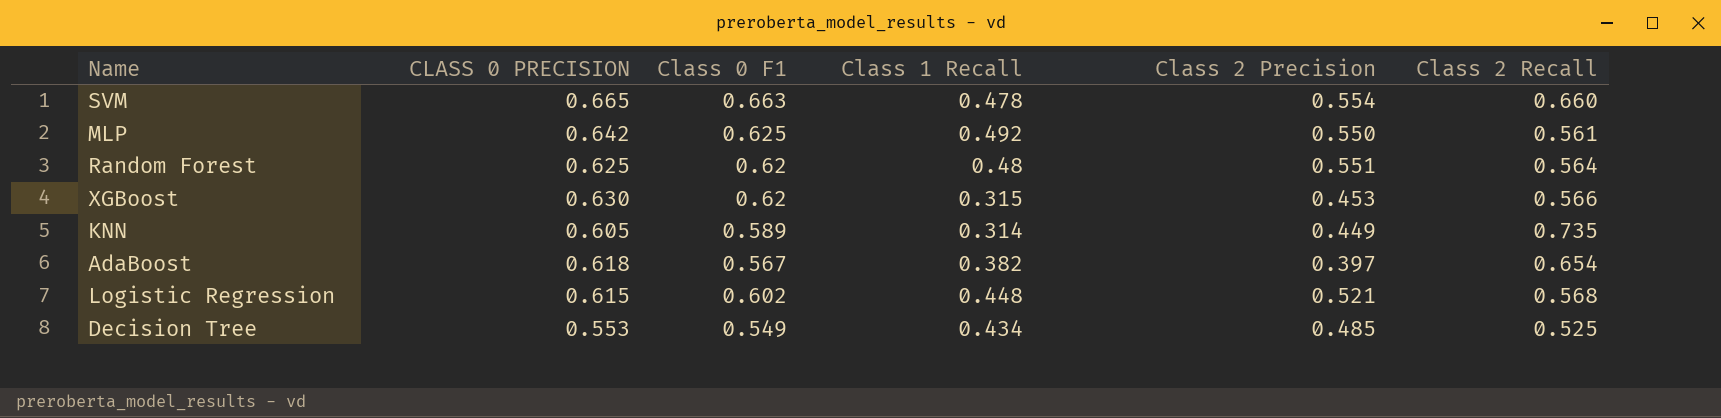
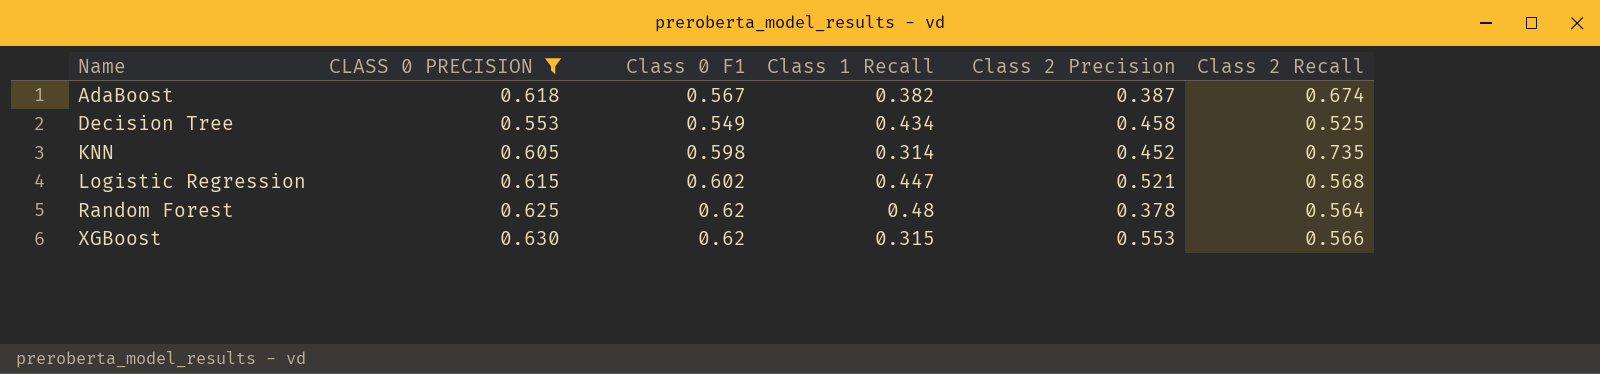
filter: none -> CLASS 0 PRECISION <= 0.630
row order: none -> Name ascending
AdaBoost | Class 2 Precision: 0.397 -> 0.387
AdaBoost | Class 2 Recall: 0.654 -> 0.674
Decision Tree | Class 2 Precision: 0.485 -> 0.458
KNN | Class 0 F1: 0.589 -> 0.598
KNN | Class 2 Precision: 0.449 -> 0.452
Logistic Regression | Class 1 Recall: 0.448 -> 0.447
Random Forest | Class 2 Precision: 0.551 -> 0.378
XGBoost | Class 2 Precision: 0.453 -> 0.553

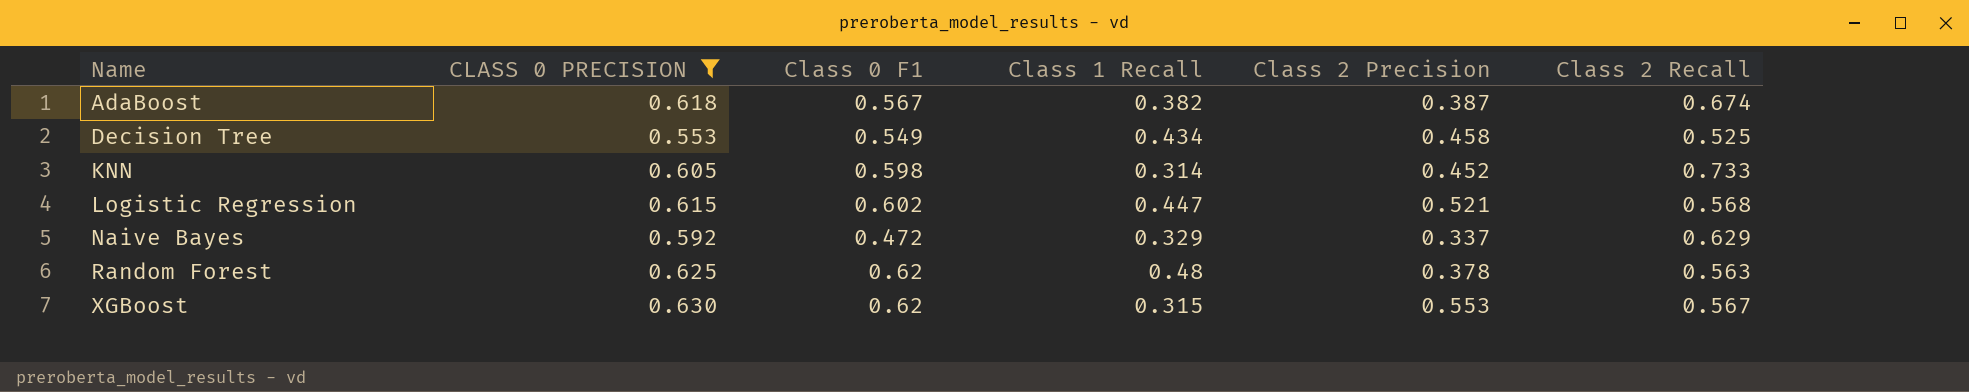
KNN | Class 2 Recall: 0.735 -> 0.733
row Naive Bayes: none -> 0.592 | 0.472 | 0.329 | 0.337 | 0.629
Random Forest | Class 2 Recall: 0.564 -> 0.563
XGBoost | Class 2 Recall: 0.566 -> 0.567

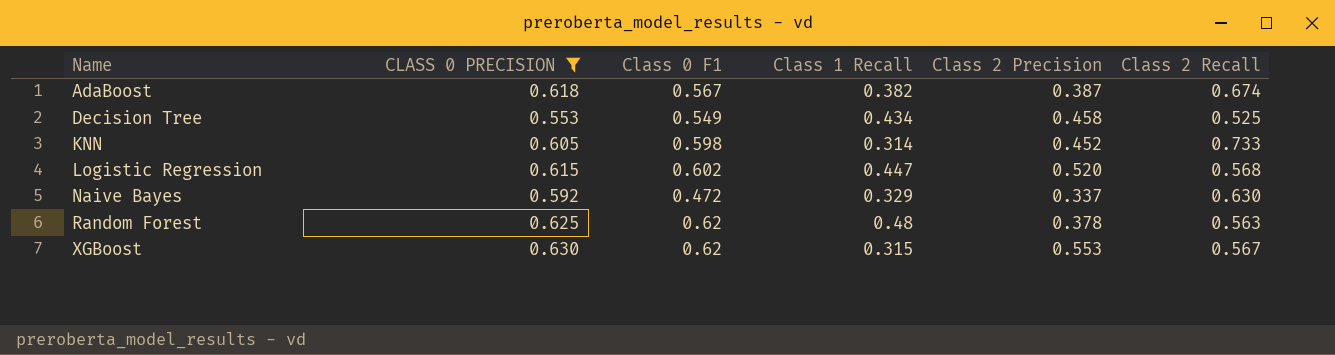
Logistic Regression | Class 2 Precision: 0.521 -> 0.520
Naive Bayes | Class 2 Recall: 0.629 -> 0.630

